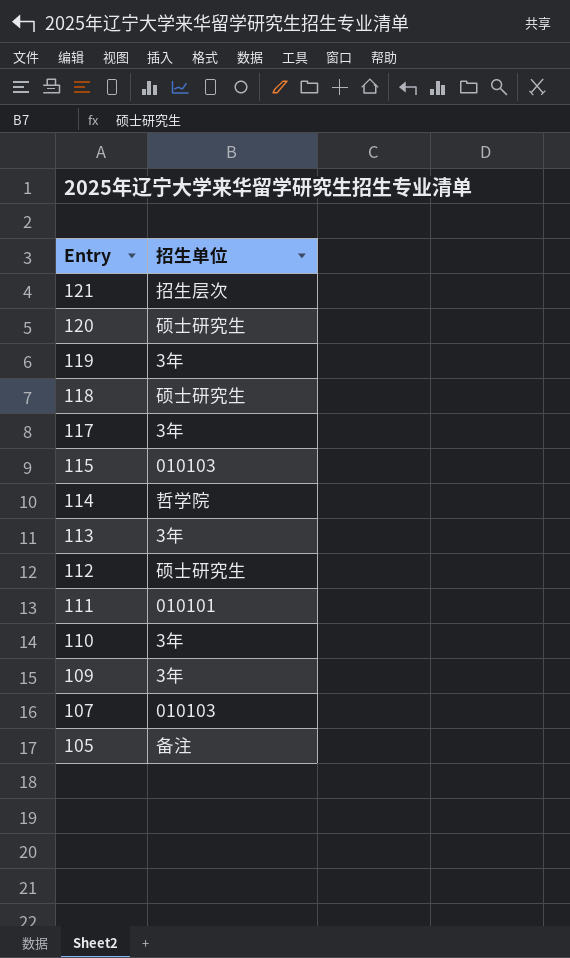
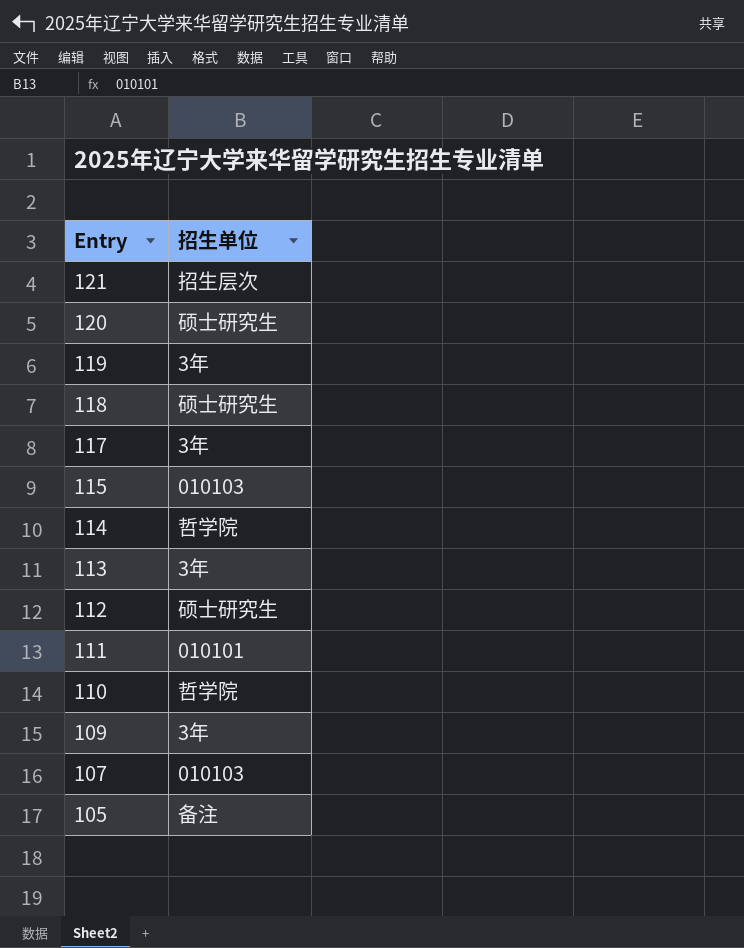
110 | 招生单位: 3年 -> 哲学院

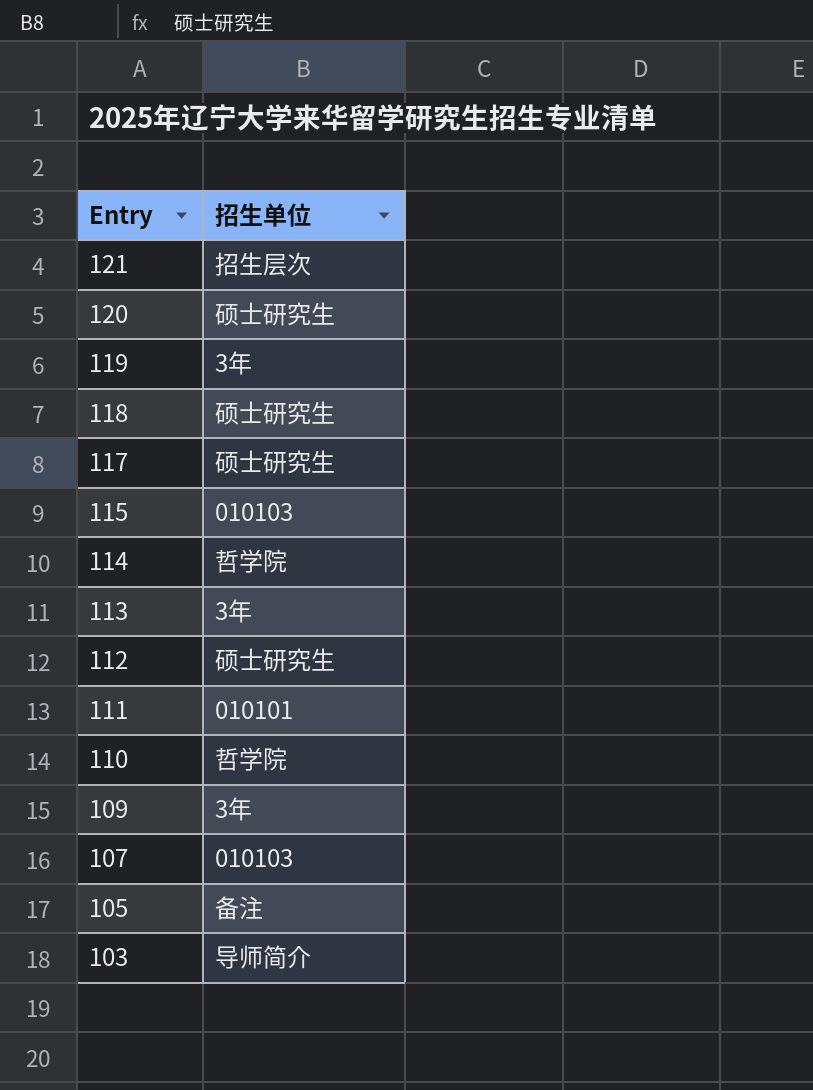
117 | 招生单位: 3年 -> 硕士研究生
row 103: none -> 导师简介

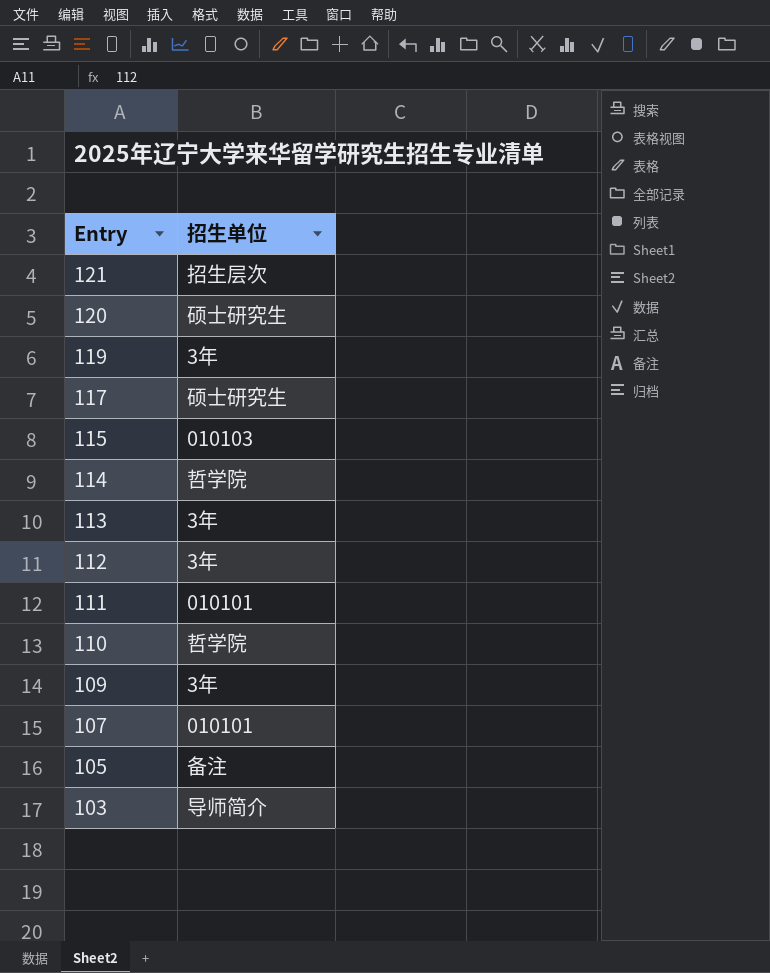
row 118: 硕士研究生 -> none
112 | 招生单位: 硕士研究生 -> 3年
107 | 招生单位: 010103 -> 010101

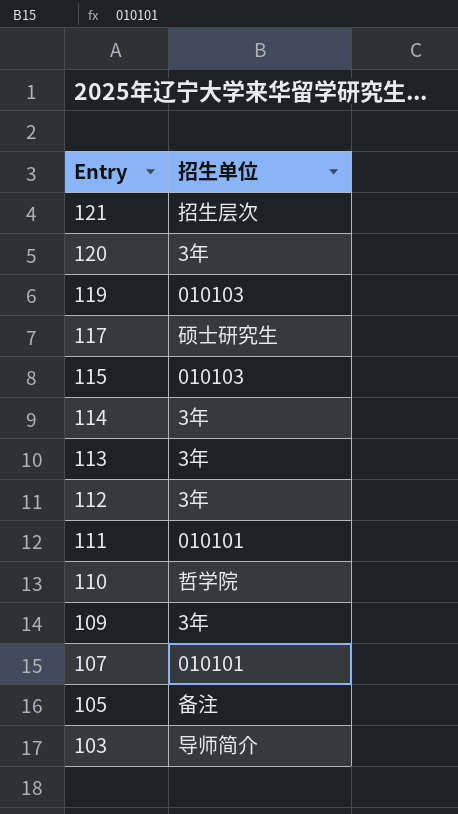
120 | 招生单位: 硕士研究生 -> 3年
119 | 招生单位: 3年 -> 010103
114 | 招生单位: 哲学院 -> 3年

